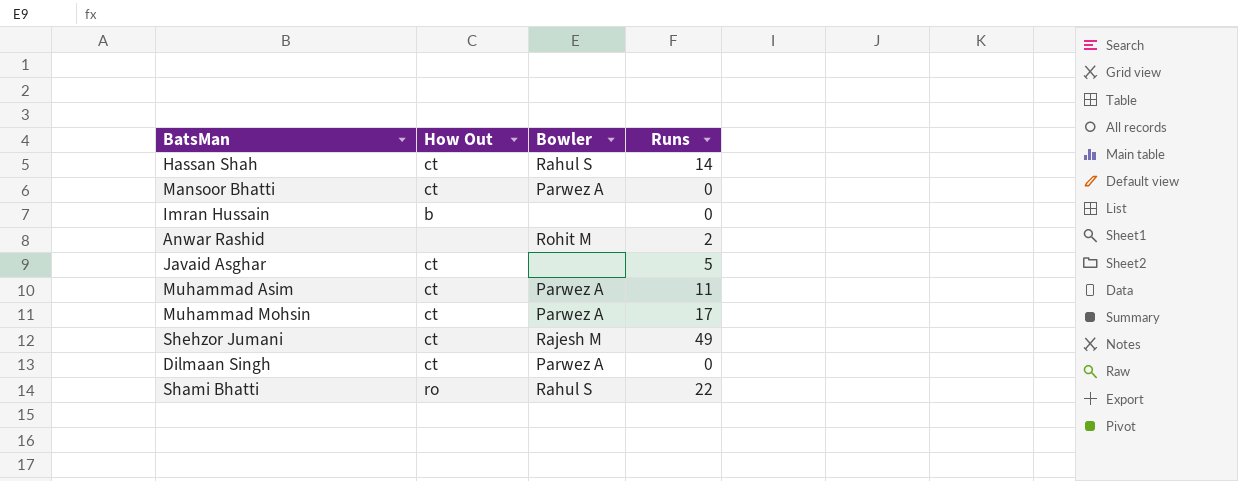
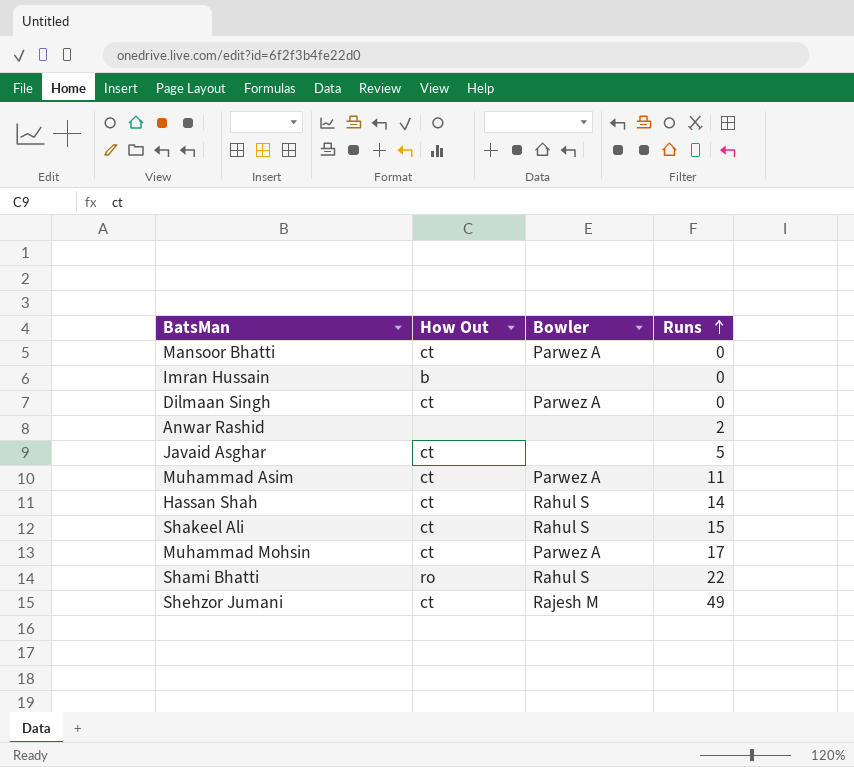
row order: none -> Runs ascending
Anwar Rashid | Bowler: Rohit M -> none
row Shakeel Ali: none -> ct | Rahul S | 15

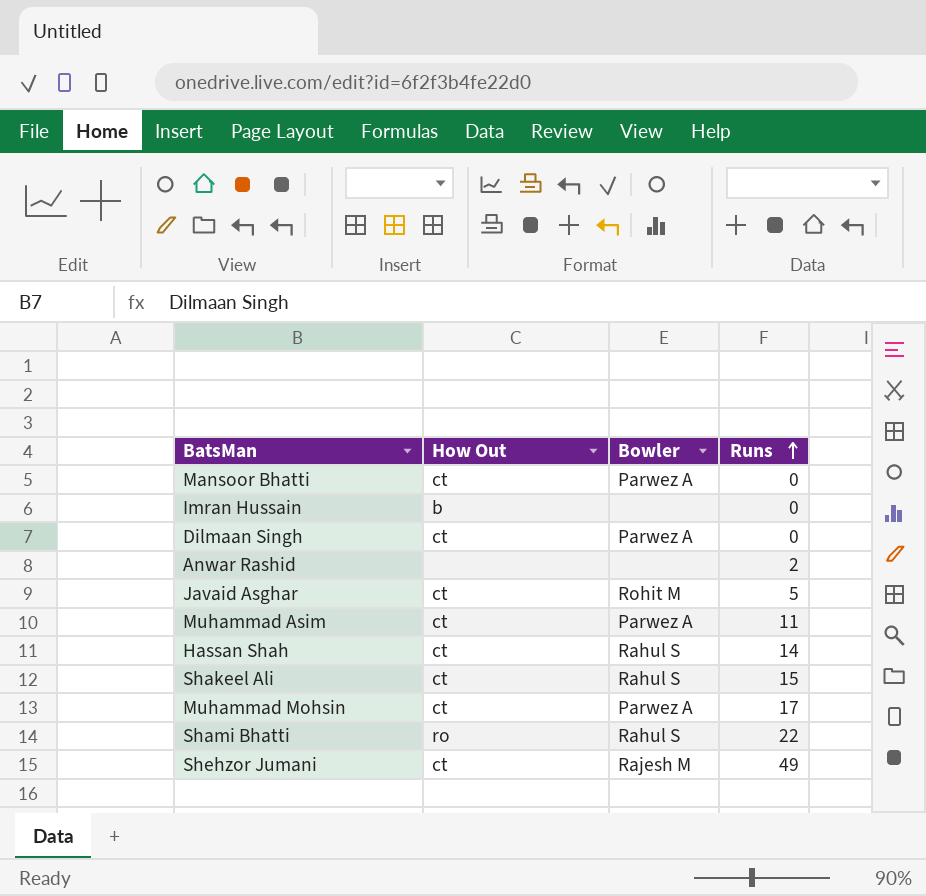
Javaid Asghar | Bowler: none -> Rohit M

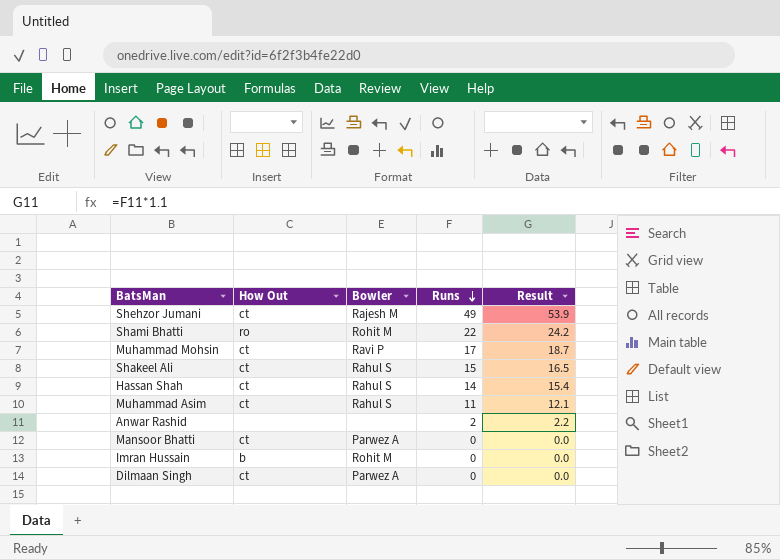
row order: Runs ascending -> Runs descending
column Result | formula: none -> [Runs] * 1.1
row Javaid Asghar: ct | Rohit M | 5 -> none
Shami Bhatti | Bowler: Rahul S -> Rohit M
Muhammad Mohsin | Bowler: Parwez A -> Ravi P
Muhammad Asim | Bowler: Parwez A -> Rahul S
Imran Hussain | Bowler: none -> Rohit M

